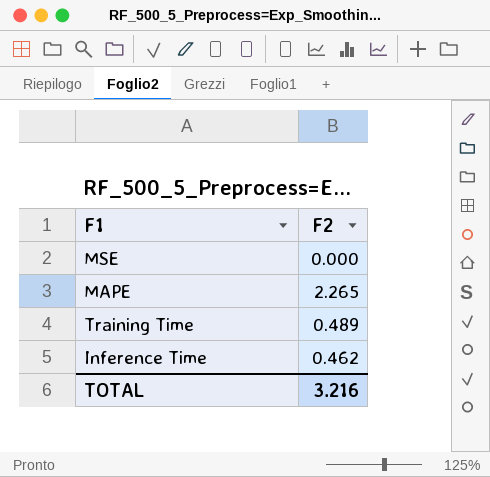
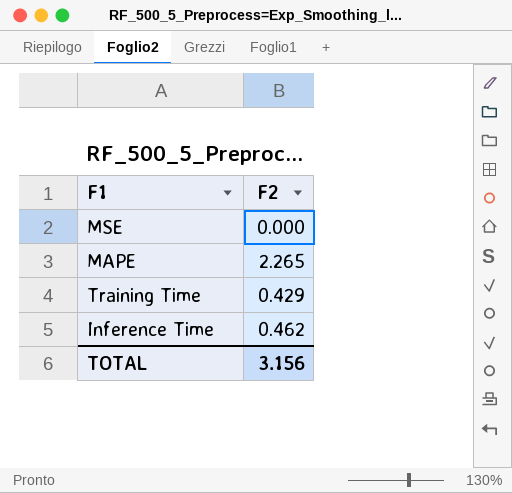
Training Time | F2: 0.489 -> 0.429
TOTAL | F2: 3.216 -> 3.156

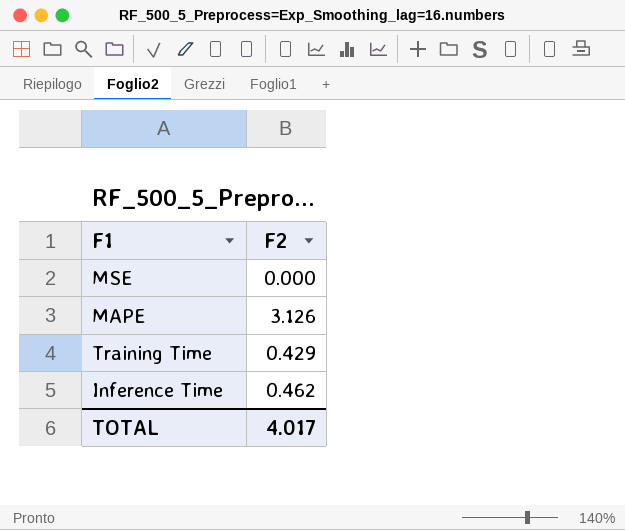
MAPE | F2: 2.265 -> 3.126
TOTAL | F2: 3.156 -> 4.017

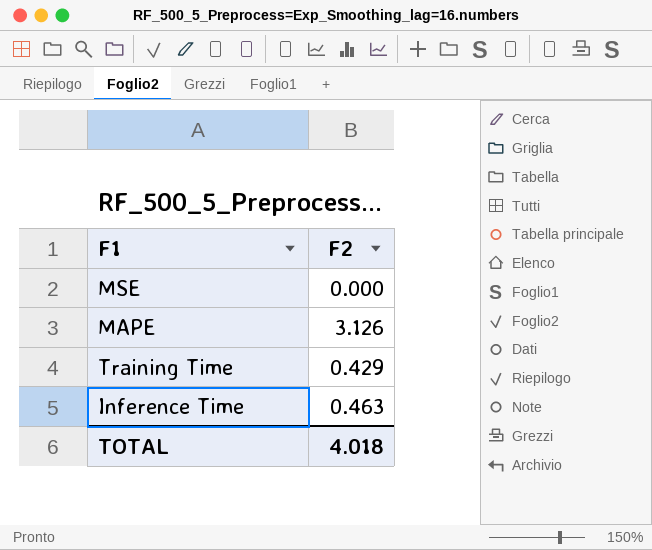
Inference Time | F2: 0.462 -> 0.463
TOTAL | F2: 4.017 -> 4.018

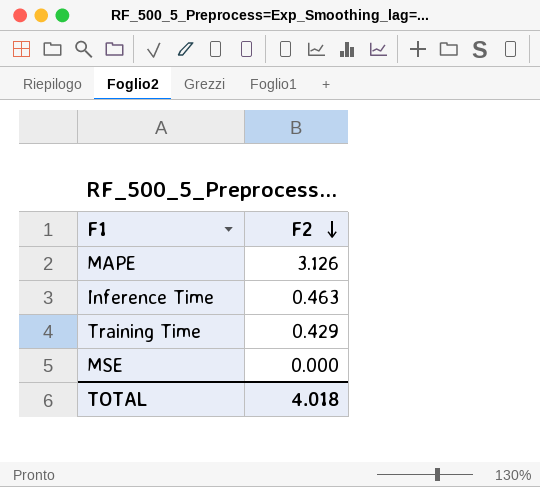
row order: none -> F2 descending

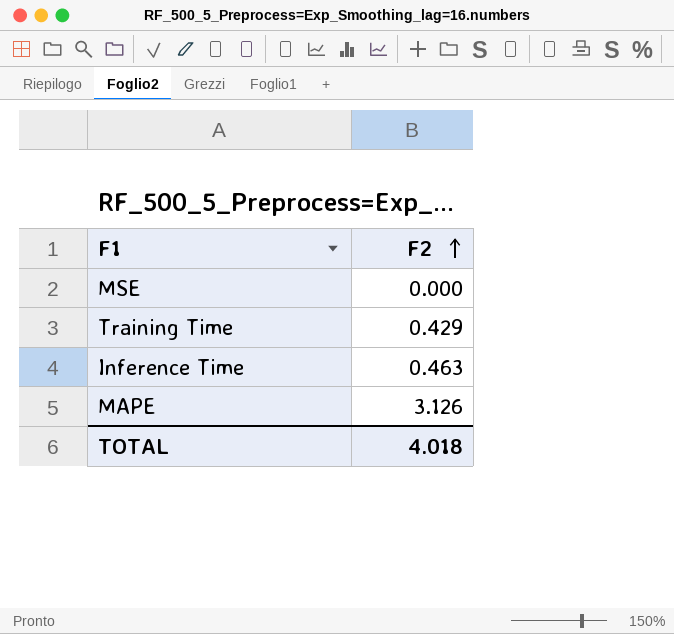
row order: F2 descending -> F2 ascending

